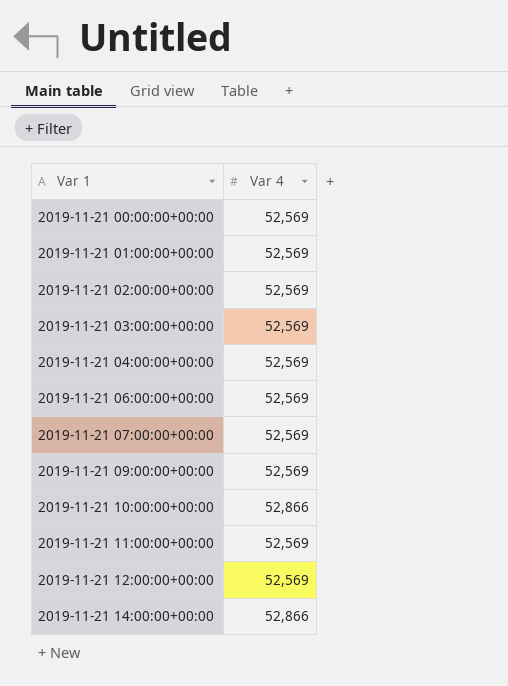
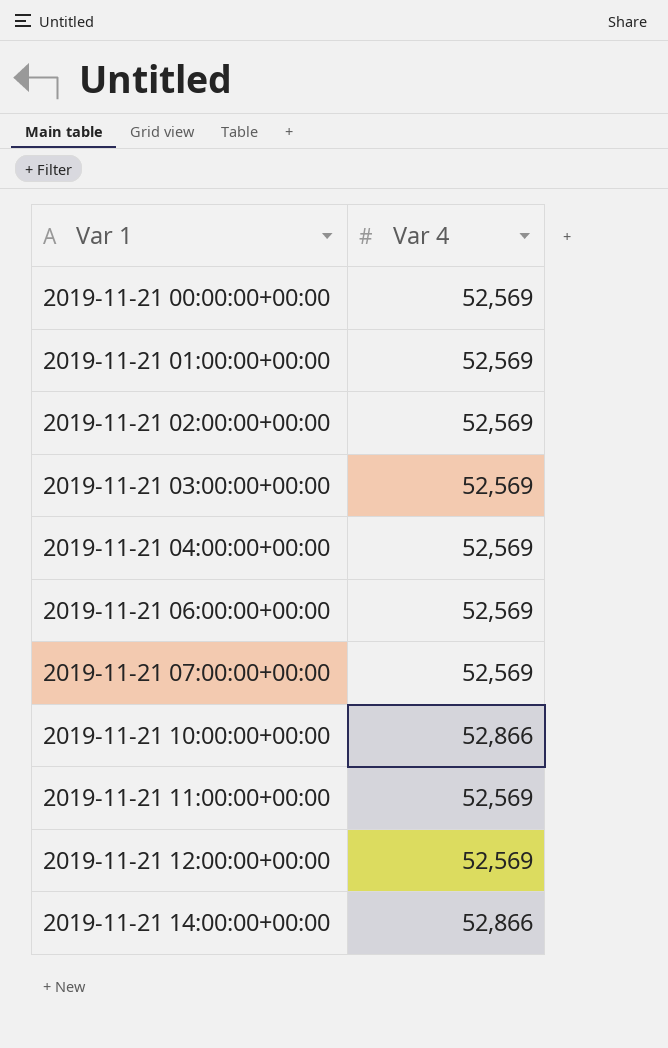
row 2019-11-21 09:00:00+00:00: 52,569 -> none

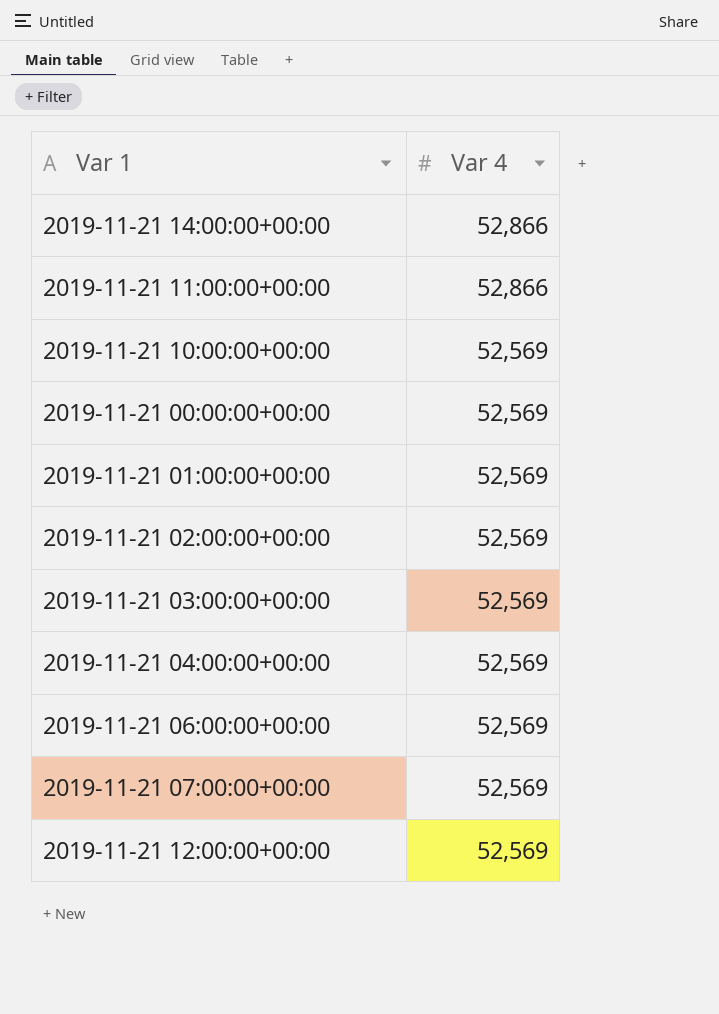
row order: Var 1 ascending -> Var 4 descending
2019-11-21 11:00:00+00:00 | Var 4: 52,569 -> 52,866
2019-11-21 10:00:00+00:00 | Var 4: 52,866 -> 52,569

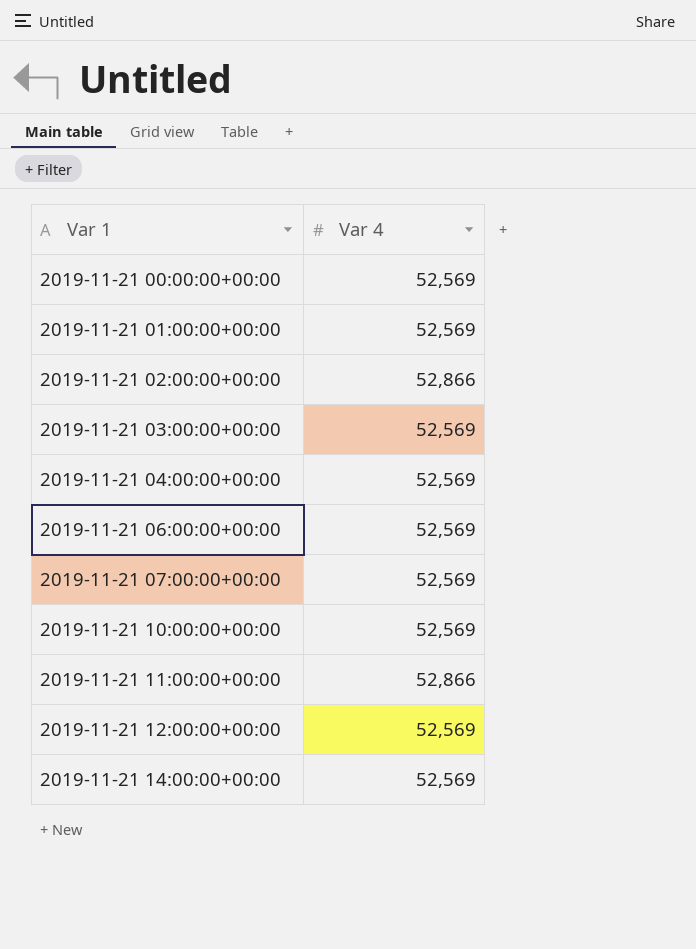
row order: Var 4 descending -> Var 1 ascending
2019-11-21 02:00:00+00:00 | Var 4: 52,569 -> 52,866
2019-11-21 14:00:00+00:00 | Var 4: 52,866 -> 52,569

